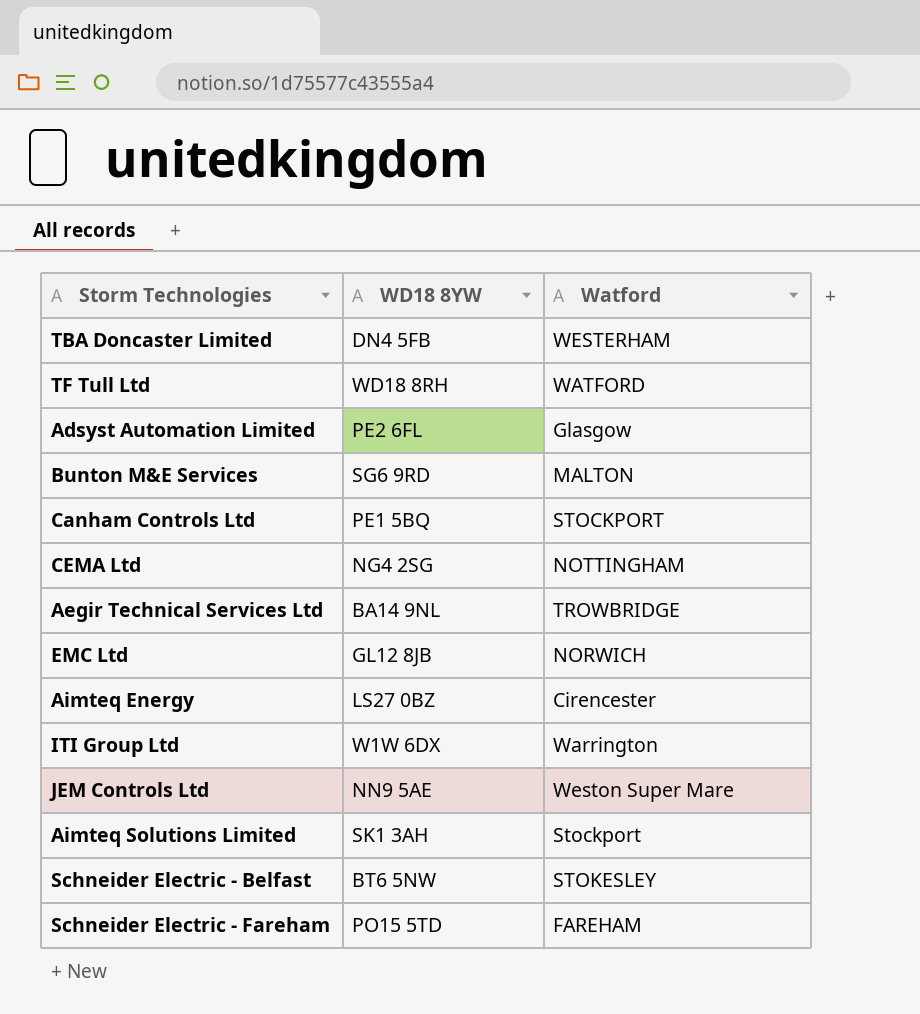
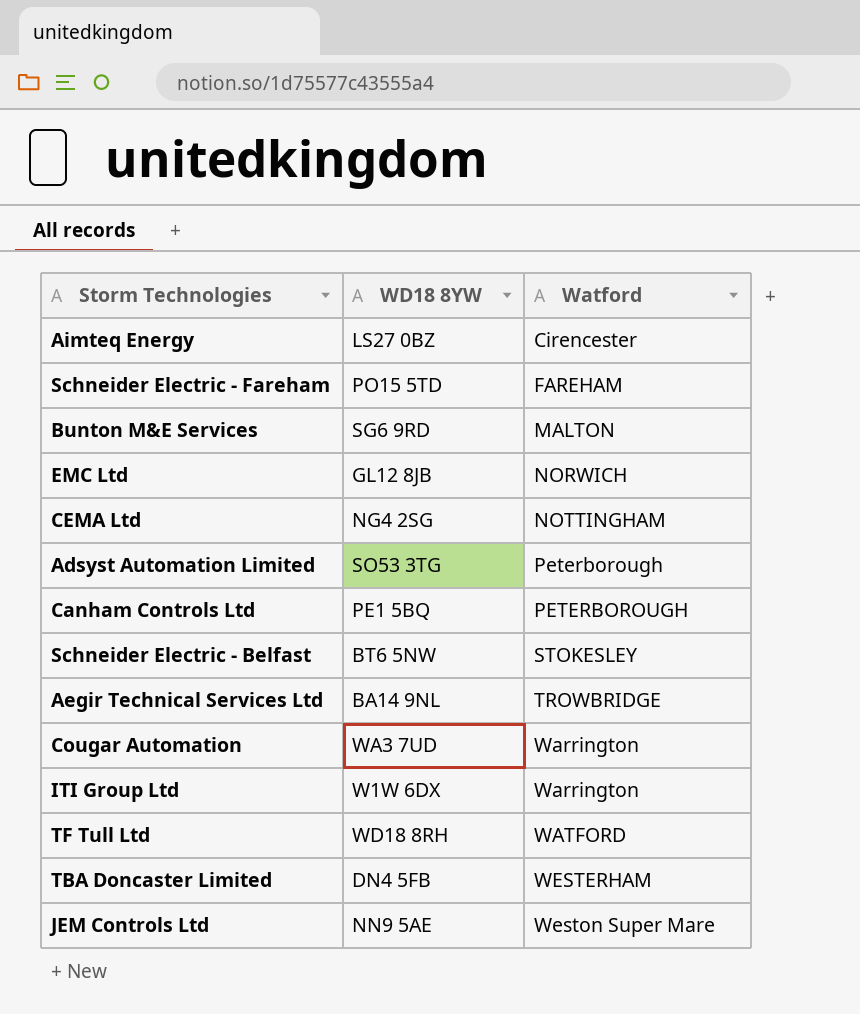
row order: none -> Watford ascending
row Aimteq Solutions Limited: SK1 3AH | Stockport -> none
Adsyst Automation Limited | WD18 8YW: PE2 6FL -> SO53 3TG
Adsyst Automation Limited | Watford: Glasgow -> Peterborough
Canham Controls Ltd | Watford: STOCKPORT -> PETERBOROUGH
row Cougar Automation: none -> WA3 7UD | Warrington

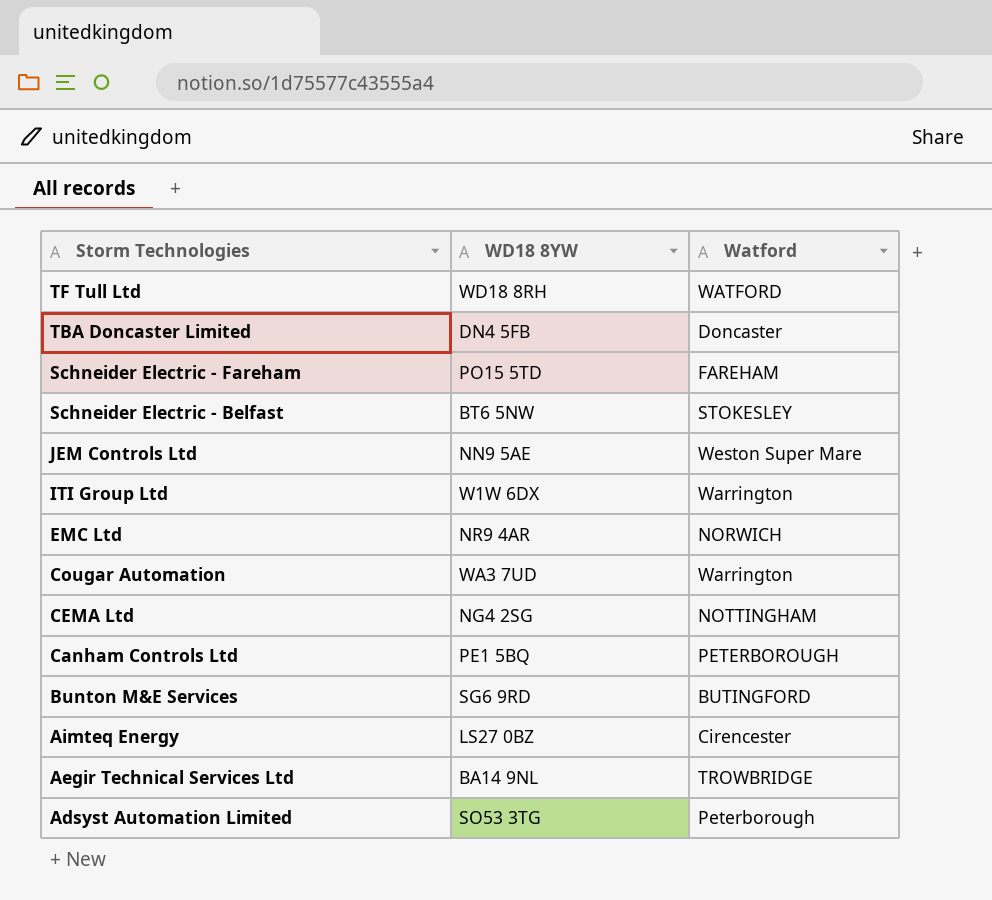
row order: Watford ascending -> Storm Technologies descending
TBA Doncaster Limited | Watford: WESTERHAM -> Doncaster
EMC Ltd | WD18 8YW: GL12 8JB -> NR9 4AR
Bunton M&E Services | Watford: MALTON -> BUTINGFORD

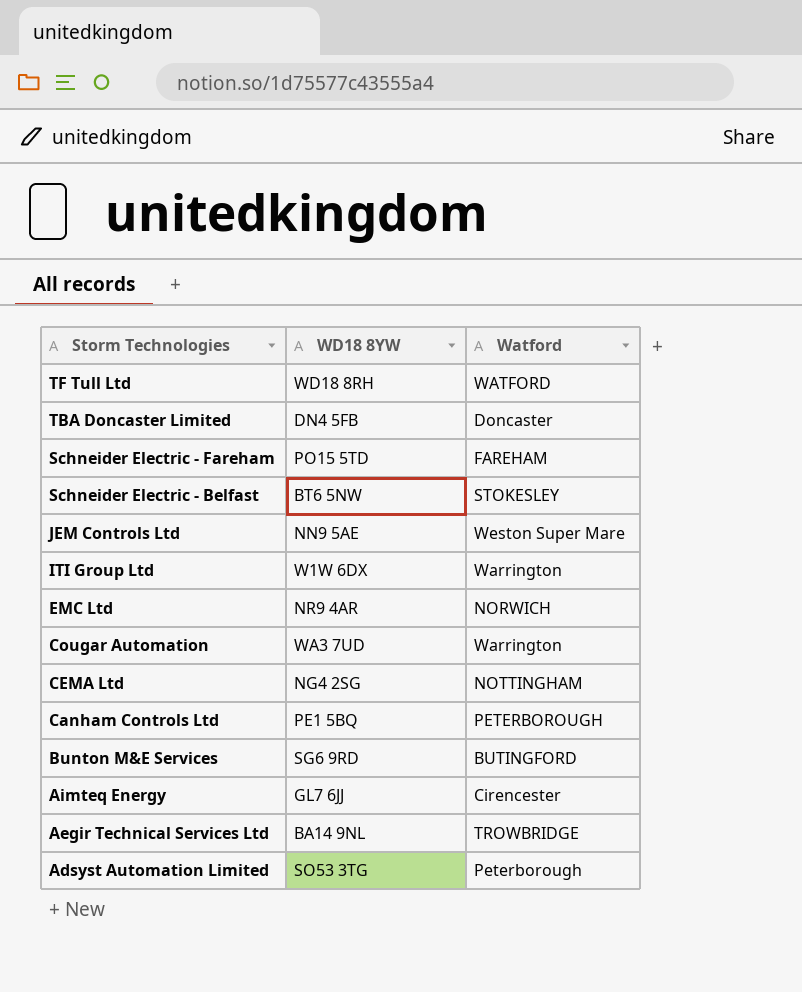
Aimteq Energy | WD18 8YW: LS27 0BZ -> GL7 6JJ

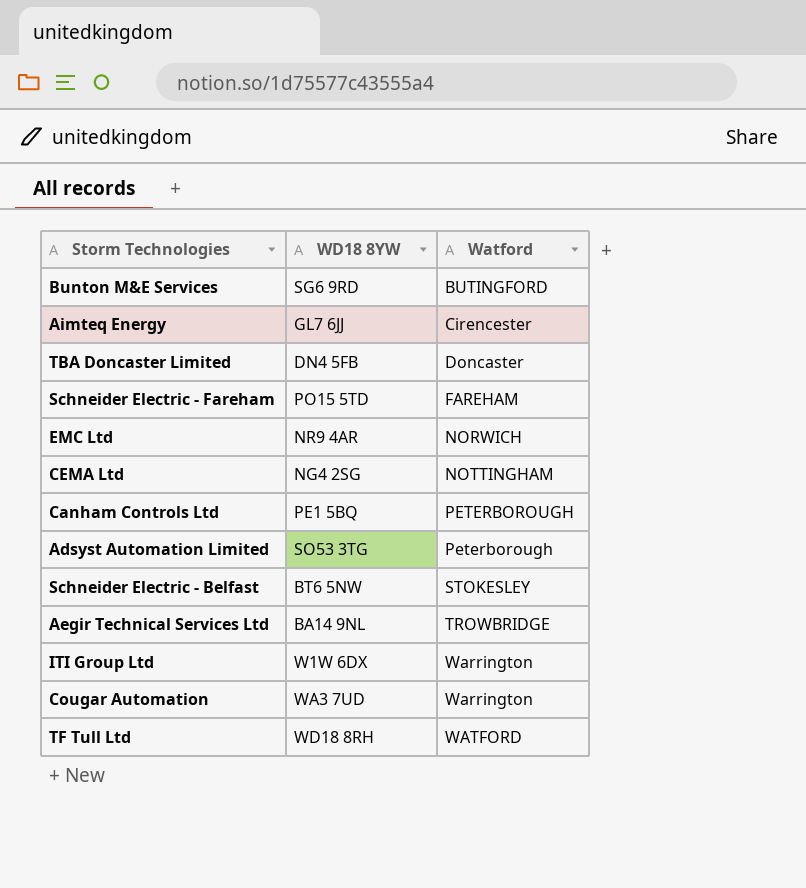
row order: Storm Technologies descending -> Watford ascending
row JEM Controls Ltd: NN9 5AE | Weston Super Mare -> none

